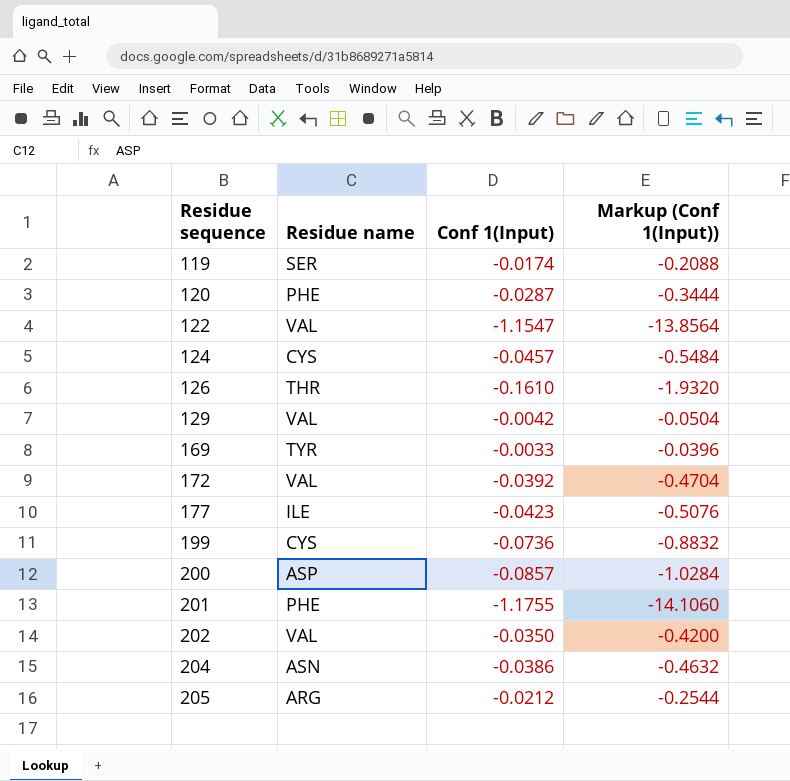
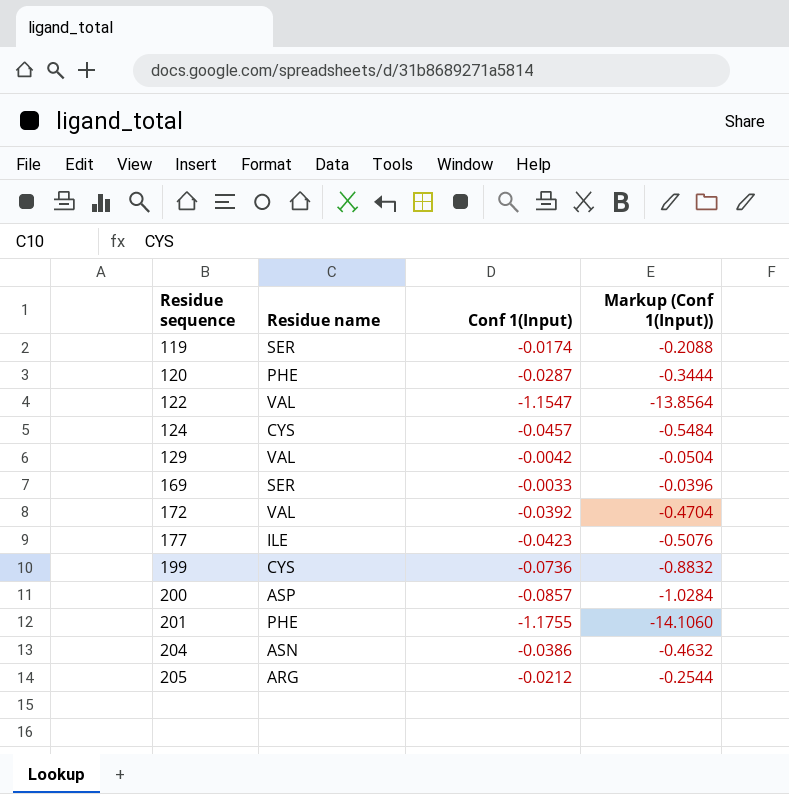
row 126: THR | -0.1610 | -1.9320 -> none
row 202: VAL | -0.0350 | -0.4200 -> none
169 | Residue name: TYR -> SER

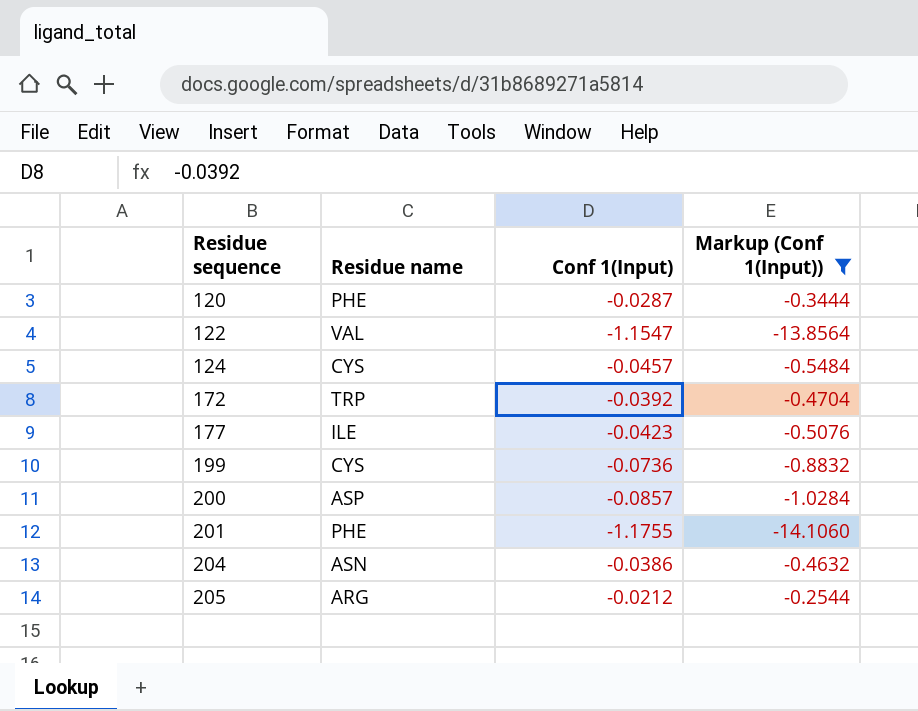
filter: none -> Markup (Conf 1(Input)) <= -0.2544
172 | Residue name: VAL -> TRP

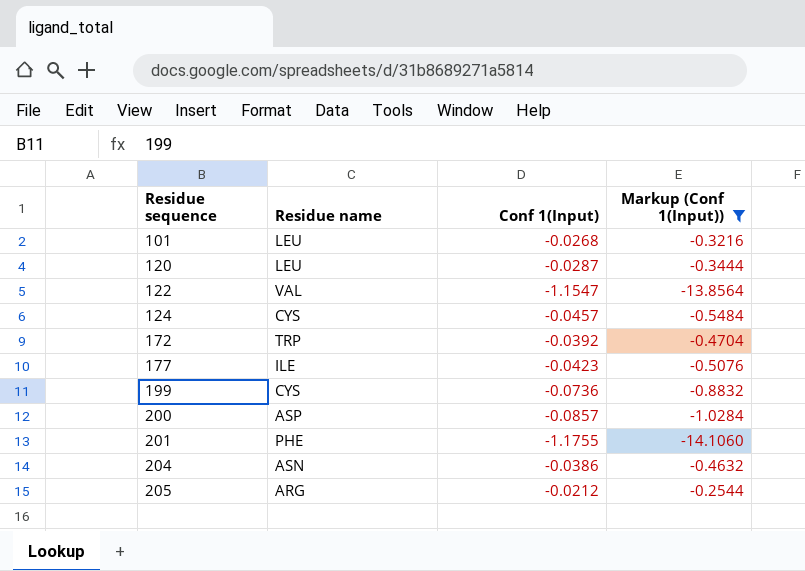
row 101: none -> LEU | -0.0268 | -0.3216
120 | Residue name: PHE -> LEU

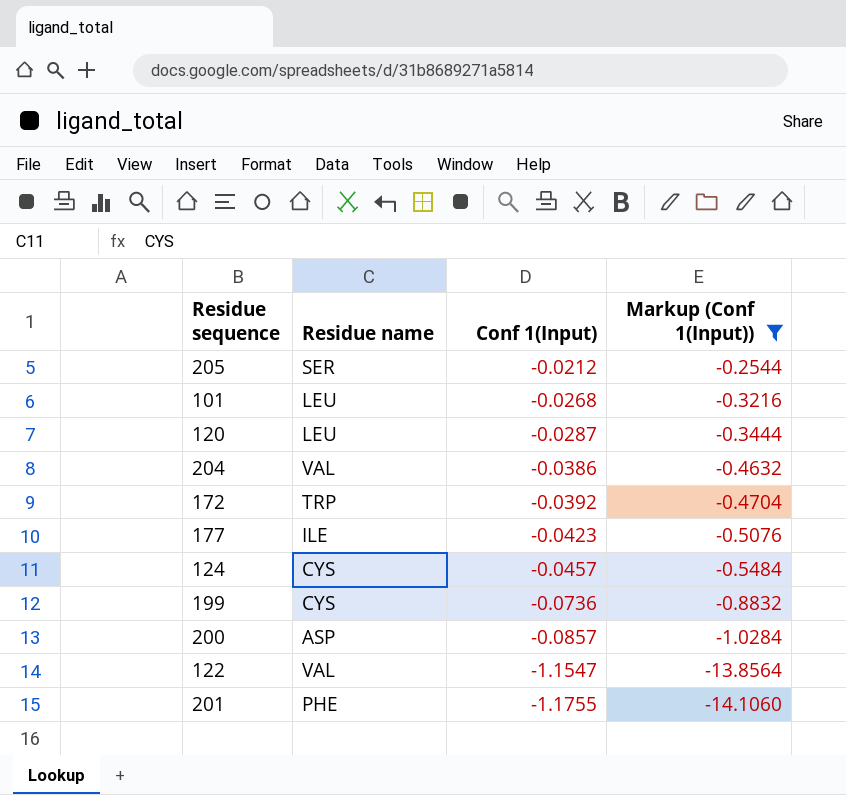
row order: Residue sequence ascending -> Conf 1(Input) descending
205 | Residue name: ARG -> SER
204 | Residue name: ASN -> VAL

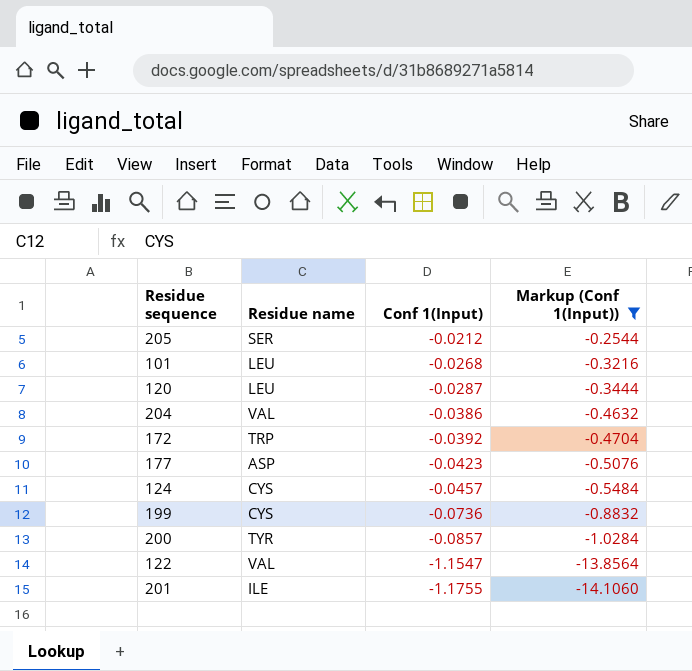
177 | Residue name: ILE -> ASP
200 | Residue name: ASP -> TYR
201 | Residue name: PHE -> ILE

